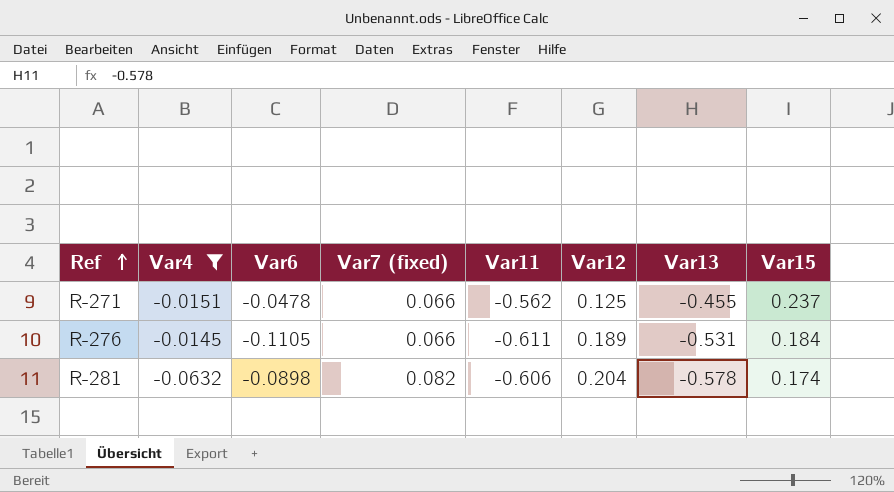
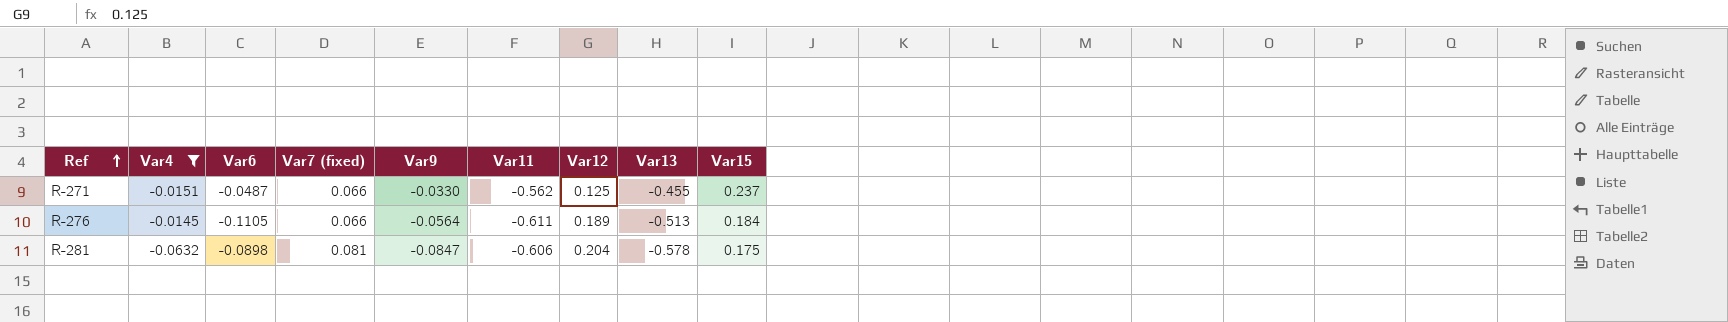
column Var9 | position: none -> 5
R-271 | Var6: -0.0478 -> -0.0487
R-276 | Var13: -0.531 -> -0.513
R-281 | Var7 (fixed): 0.082 -> 0.081
R-281 | Var15: 0.174 -> 0.175

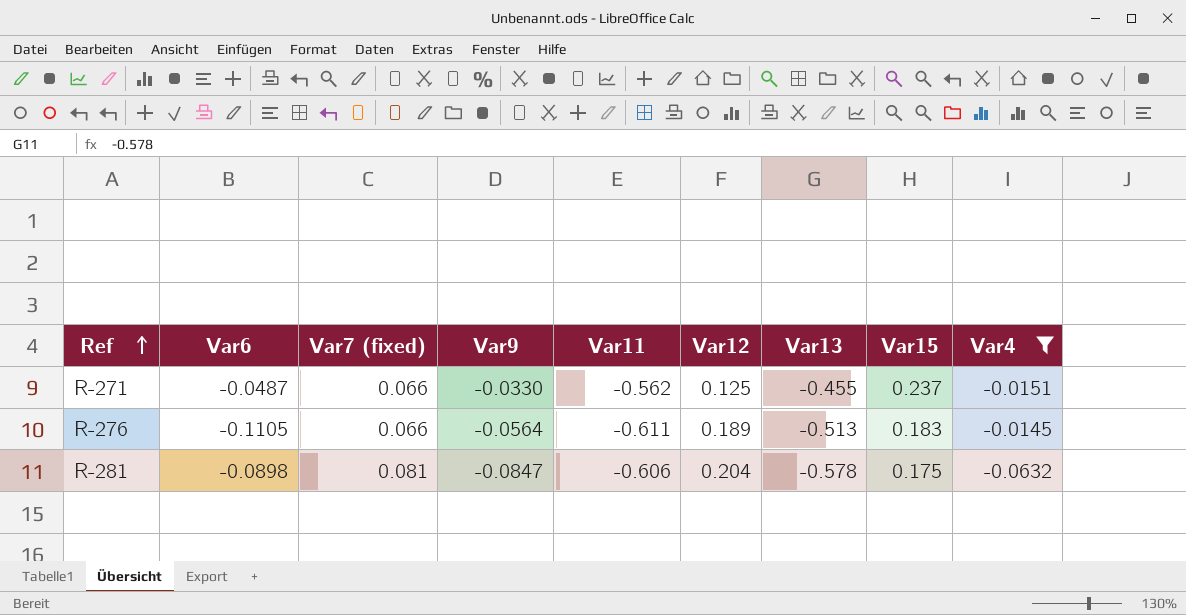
column Var4 | position: 2 -> 9
R-276 | Var15: 0.184 -> 0.183

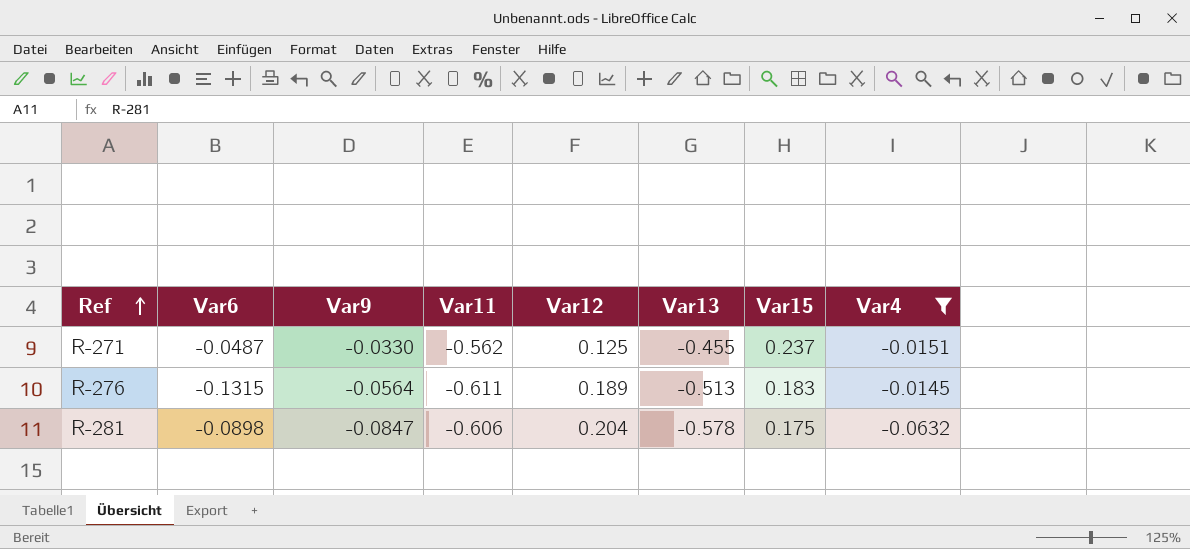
column Var7 (fixed) | position: 3 -> none
R-276 | Var6: -0.1105 -> -0.1315

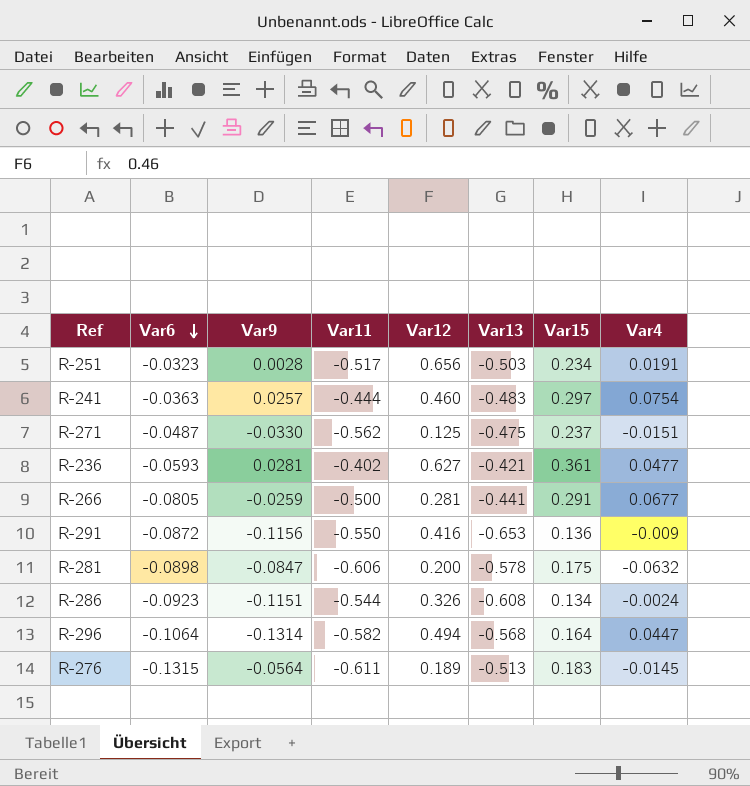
filter: Var4 <= -0.0145 -> none
row order: Ref ascending -> Var6 descending
R-271 | Var13: -0.455 -> -0.475
R-281 | Var12: 0.204 -> 0.200

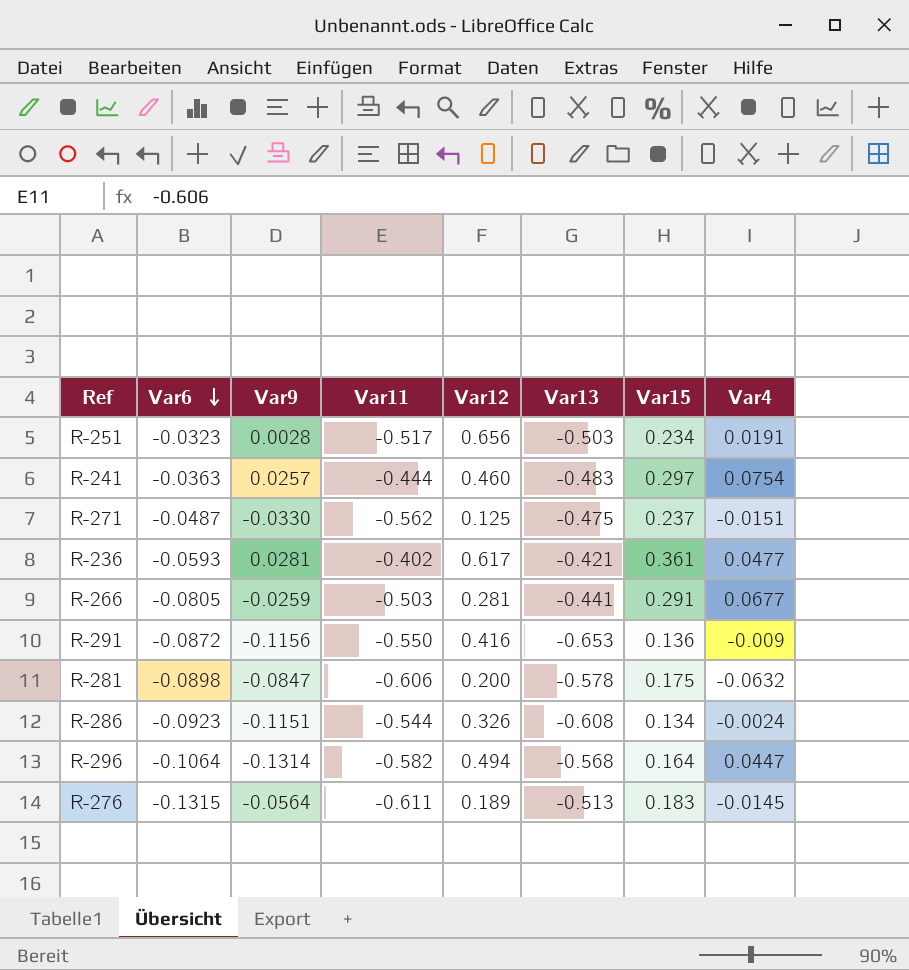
R-236 | Var12: 0.627 -> 0.617
R-266 | Var11: -0.500 -> -0.503

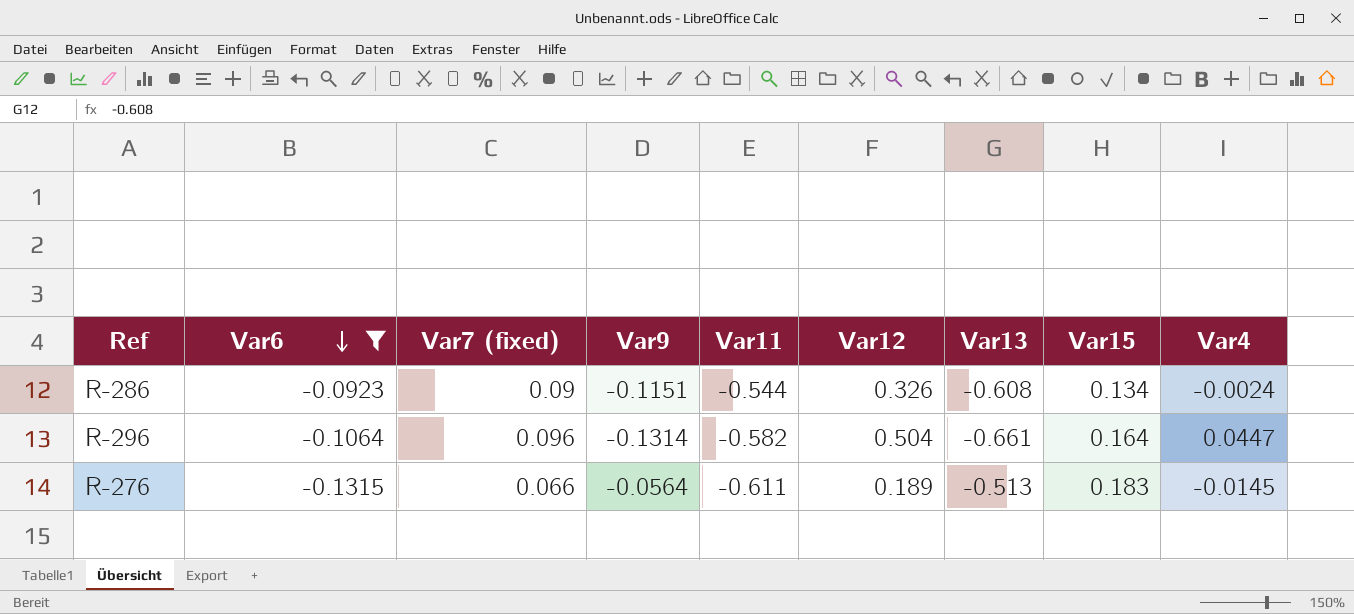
filter: none -> Var6 <= -0.0923
column Var7 (fixed) | position: none -> 3
R-296 | Var12: 0.494 -> 0.504
R-296 | Var13: -0.568 -> -0.661

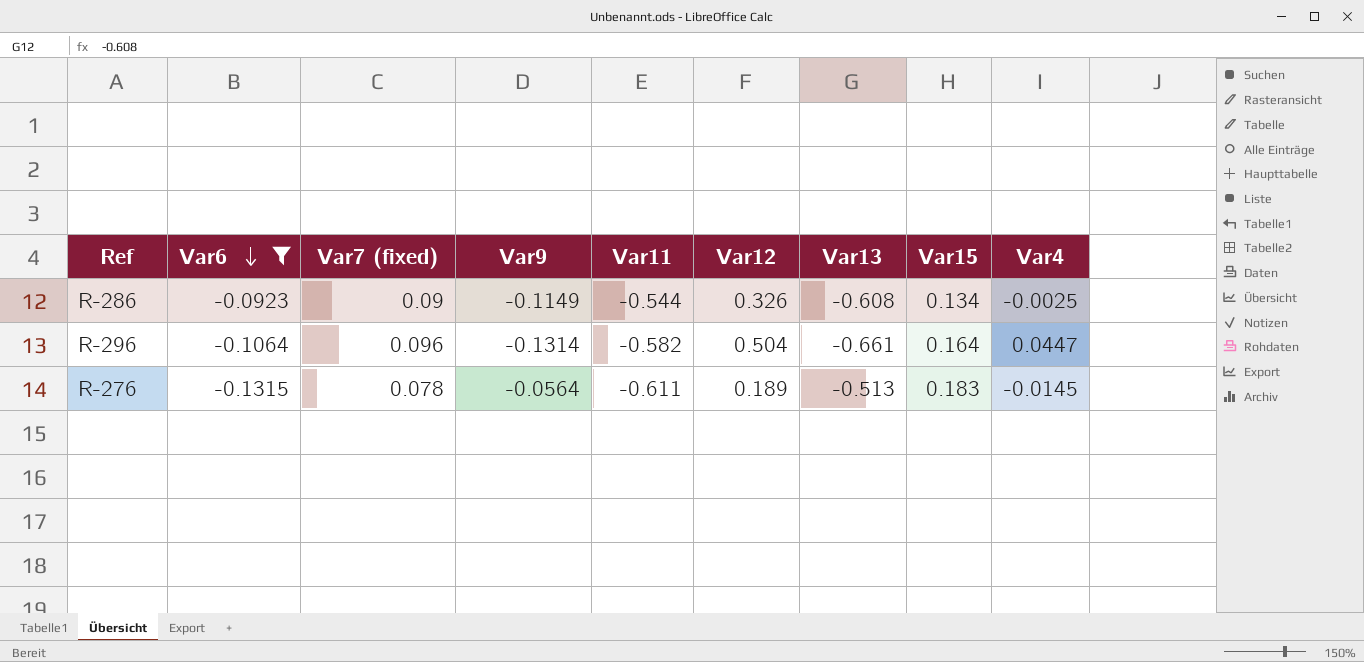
R-286 | Var9: -0.1151 -> -0.1149
R-286 | Var4: -0.0024 -> -0.0025
R-276 | Var7 (fixed): 0.066 -> 0.078

